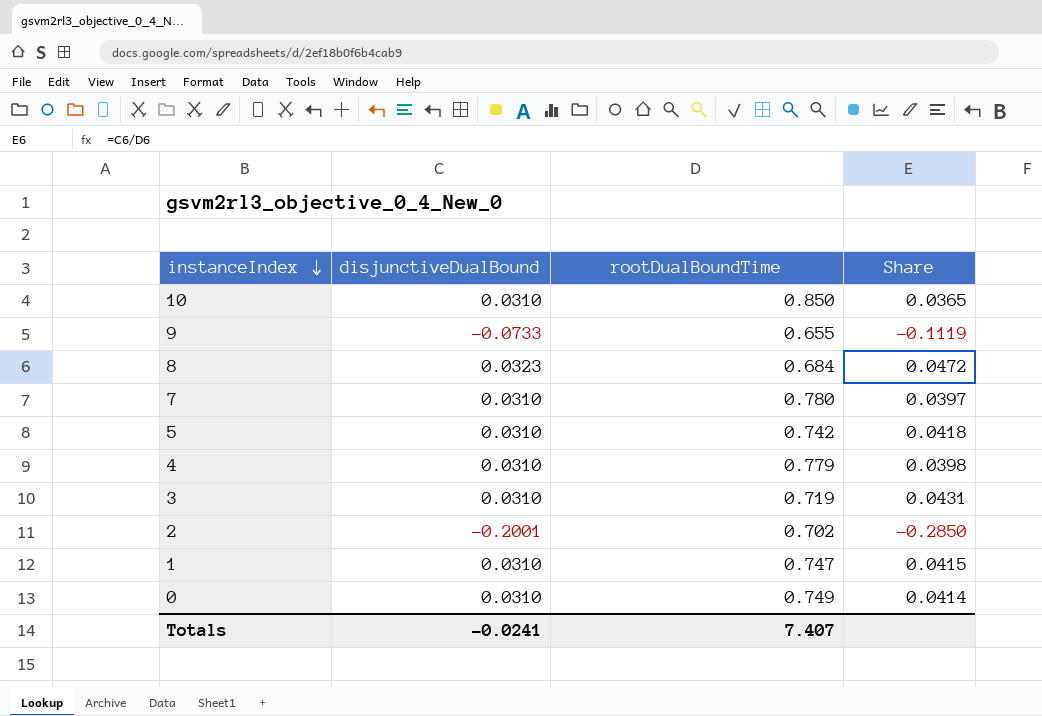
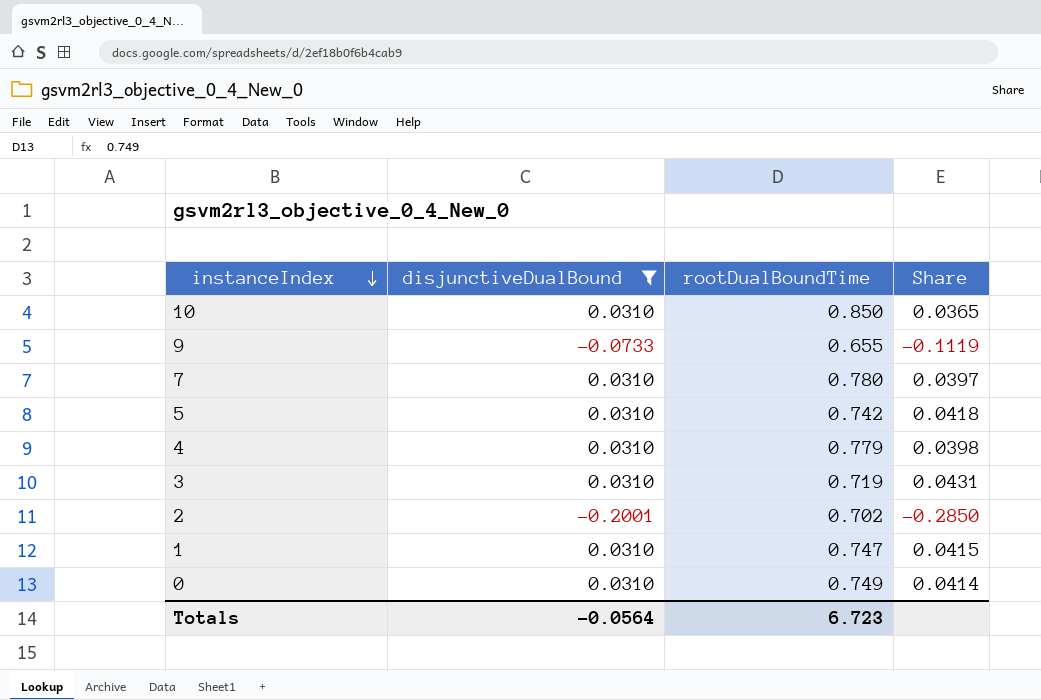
filter: none -> disjunctiveDualBound != 0.0323
Totals | disjunctiveDualBound: -0.0241 -> -0.0564
Totals | rootDualBoundTime: 7.407 -> 6.723

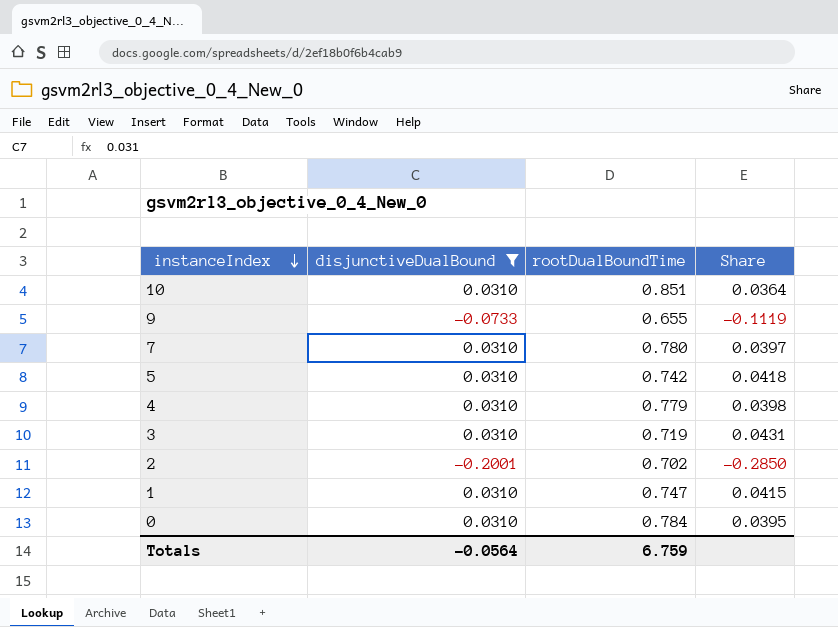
10 | rootDualBoundTime: 0.850 -> 0.851
10 | Share: 0.0365 -> 0.0364
0 | rootDualBoundTime: 0.749 -> 0.784
0 | Share: 0.0414 -> 0.0395
Totals | rootDualBoundTime: 6.723 -> 6.759

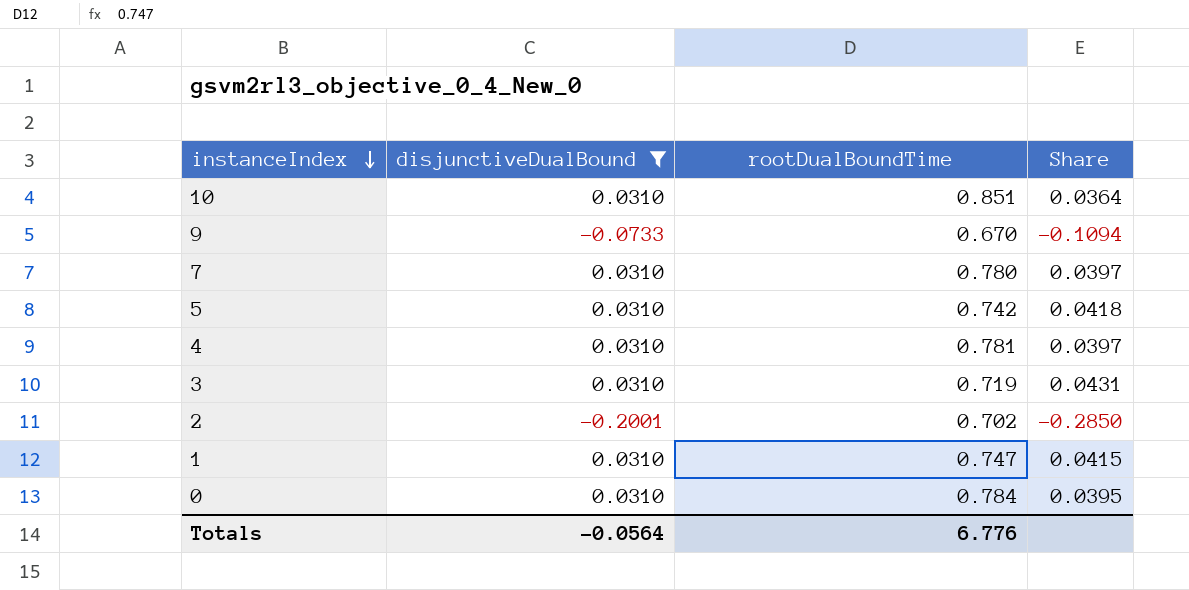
9 | rootDualBoundTime: 0.655 -> 0.670
9 | Share: -0.1119 -> -0.1094
4 | rootDualBoundTime: 0.779 -> 0.781
4 | Share: 0.0398 -> 0.0397
Totals | rootDualBoundTime: 6.759 -> 6.776

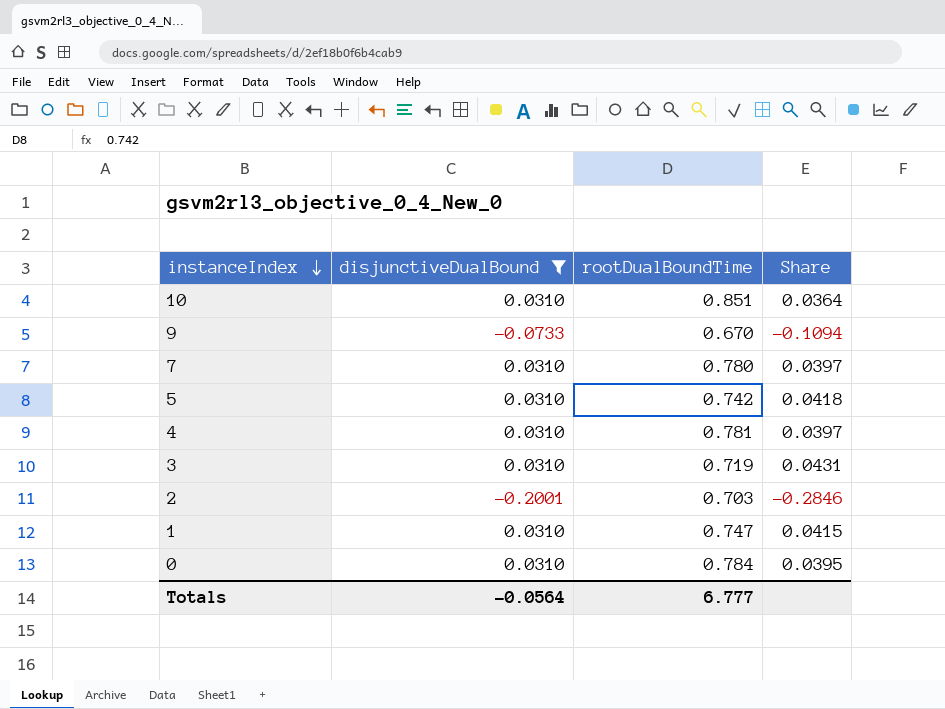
2 | rootDualBoundTime: 0.702 -> 0.703
2 | Share: -0.2850 -> -0.2846
Totals | rootDualBoundTime: 6.776 -> 6.777

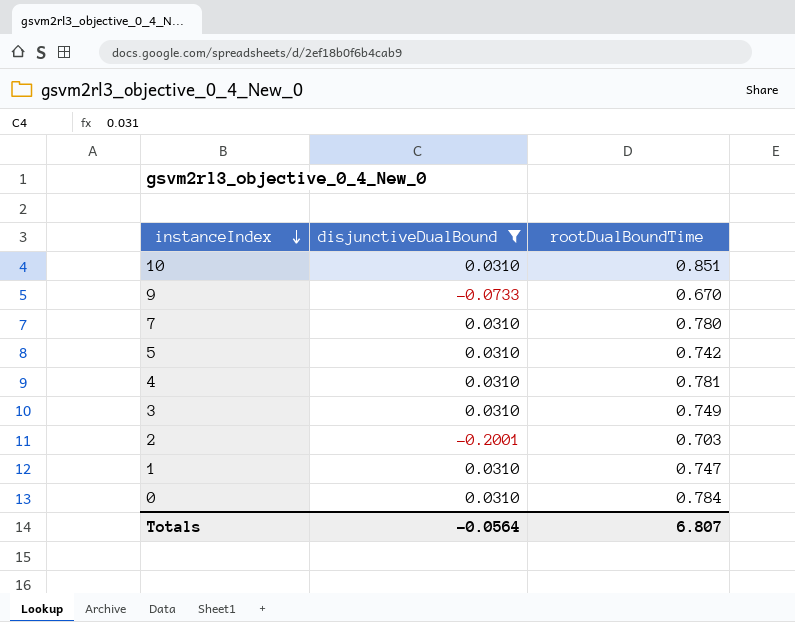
column Share | formula: [disjunctiveDualBound] / [rootDualBoundTime] -> none
3 | rootDualBoundTime: 0.719 -> 0.749
Totals | rootDualBoundTime: 6.777 -> 6.807

